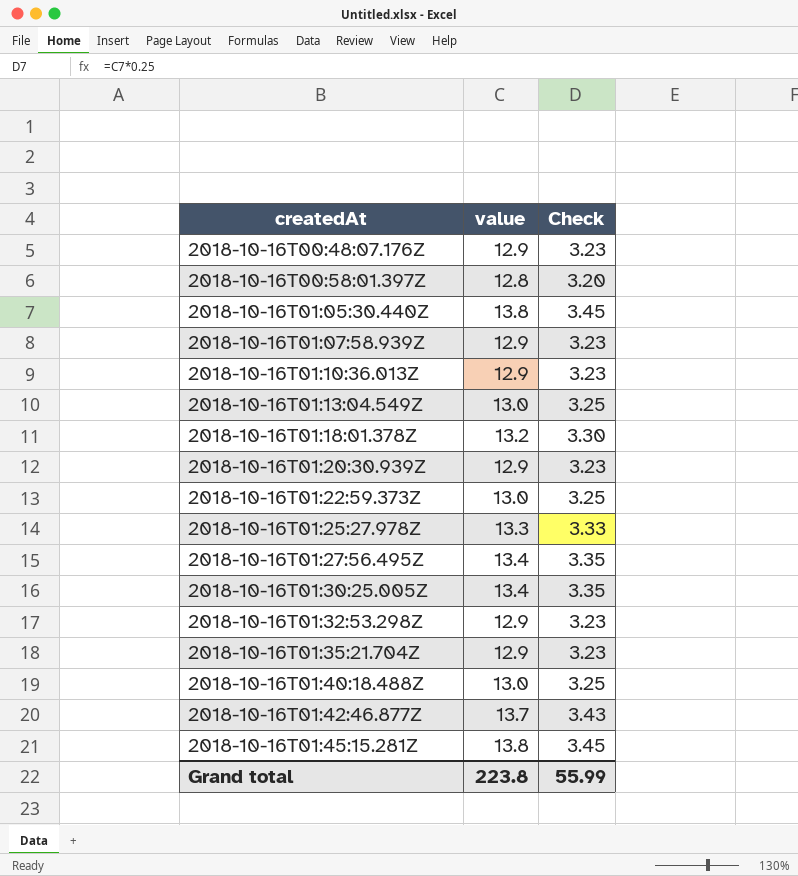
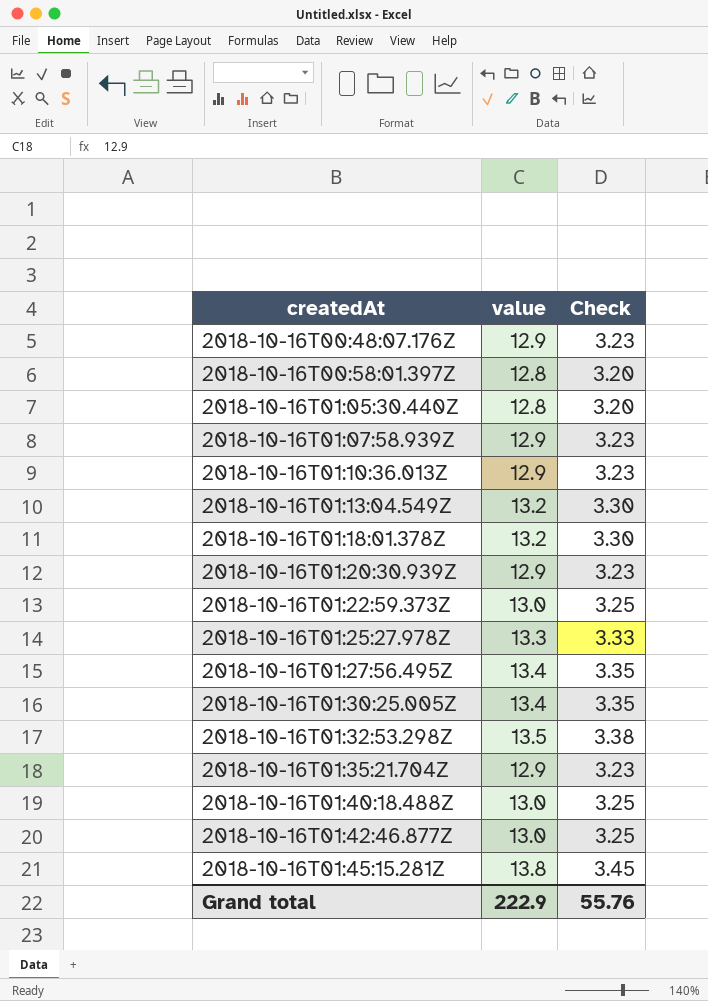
2018-10-16T01:05:30.440Z | value: 13.8 -> 12.8
2018-10-16T01:05:30.440Z | Check: 3.45 -> 3.20
2018-10-16T01:13:04.549Z | value: 13.0 -> 13.2
2018-10-16T01:13:04.549Z | Check: 3.25 -> 3.30
2018-10-16T01:32:53.298Z | value: 12.9 -> 13.5
2018-10-16T01:32:53.298Z | Check: 3.23 -> 3.38
2018-10-16T01:42:46.877Z | value: 13.7 -> 13.0
2018-10-16T01:42:46.877Z | Check: 3.43 -> 3.25
Grand total | value: 223.8 -> 222.9
Grand total | Check: 55.99 -> 55.76

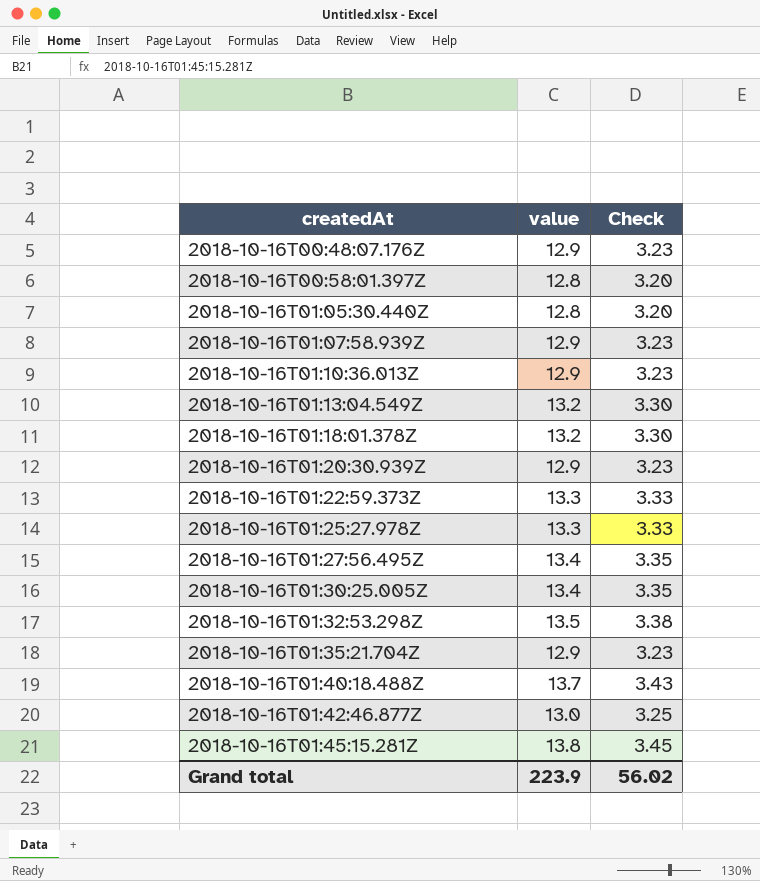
2018-10-16T01:22:59.373Z | value: 13.0 -> 13.3
2018-10-16T01:22:59.373Z | Check: 3.25 -> 3.33
2018-10-16T01:40:18.488Z | value: 13.0 -> 13.7
2018-10-16T01:40:18.488Z | Check: 3.25 -> 3.43
Grand total | value: 222.9 -> 223.9
Grand total | Check: 55.76 -> 56.02

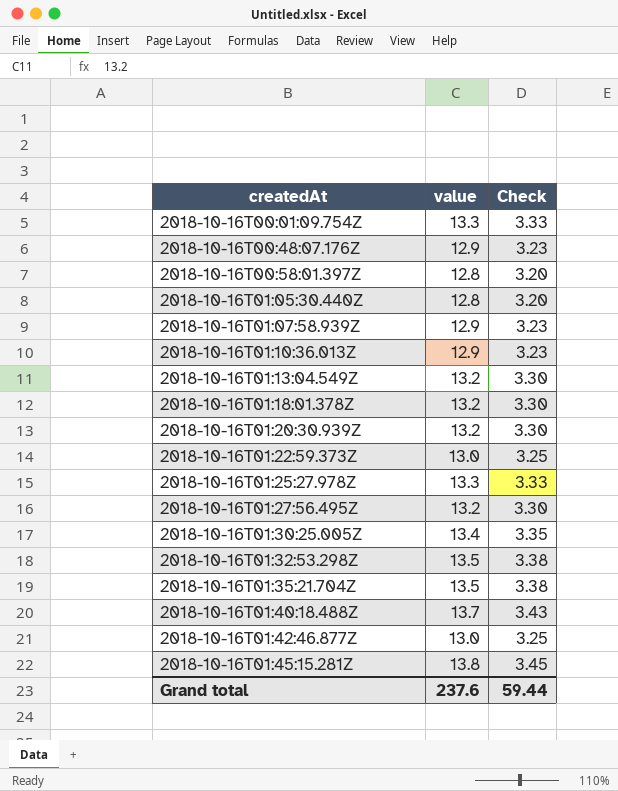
row 2018-10-16T00:01:09.754Z: none -> 13.3 | 3.33
2018-10-16T01:20:30.939Z | value: 12.9 -> 13.2
2018-10-16T01:20:30.939Z | Check: 3.23 -> 3.30
2018-10-16T01:22:59.373Z | value: 13.3 -> 13.0
2018-10-16T01:22:59.373Z | Check: 3.33 -> 3.25
2018-10-16T01:27:56.495Z | value: 13.4 -> 13.2
2018-10-16T01:27:56.495Z | Check: 3.35 -> 3.30
2018-10-16T01:35:21.704Z | value: 12.9 -> 13.5
2018-10-16T01:35:21.704Z | Check: 3.23 -> 3.38
Grand total | value: 223.9 -> 237.6
Grand total | Check: 56.02 -> 59.44

